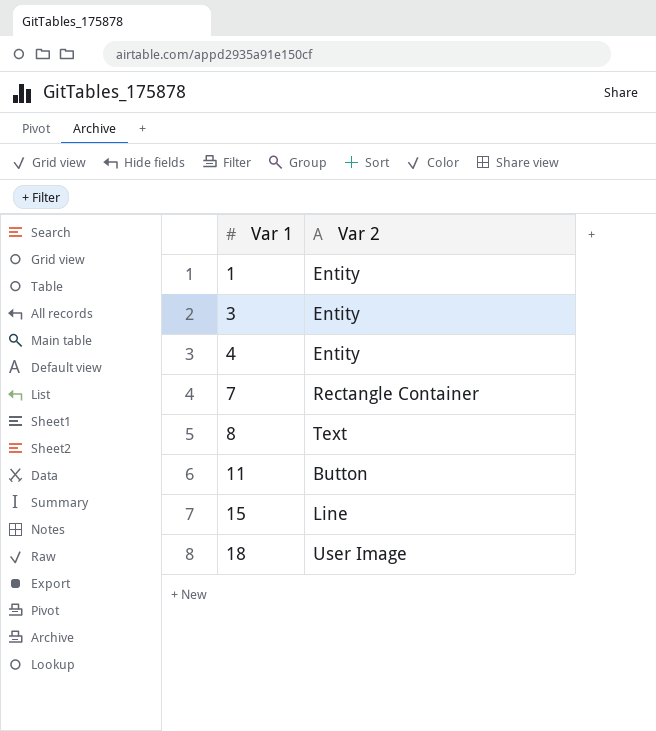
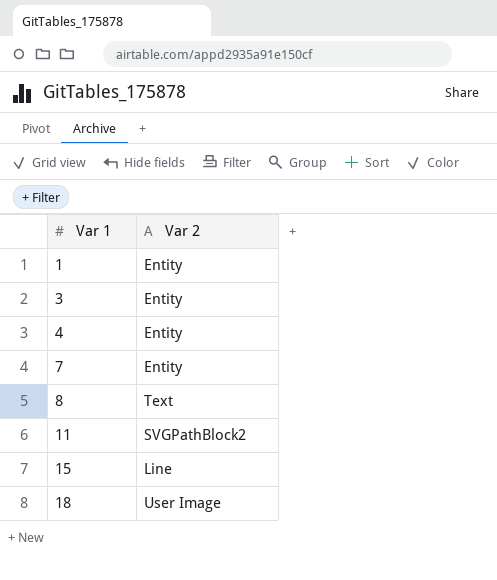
7 | Var 2: Rectangle Container -> Entity
11 | Var 2: Button -> SVGPathBlock2

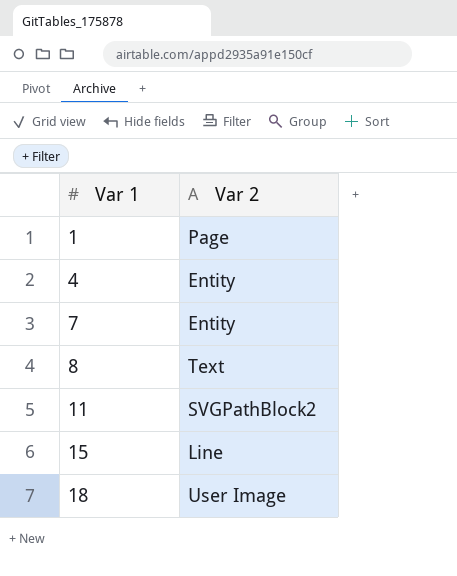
row 3: Entity -> none
1 | Var 2: Entity -> Page

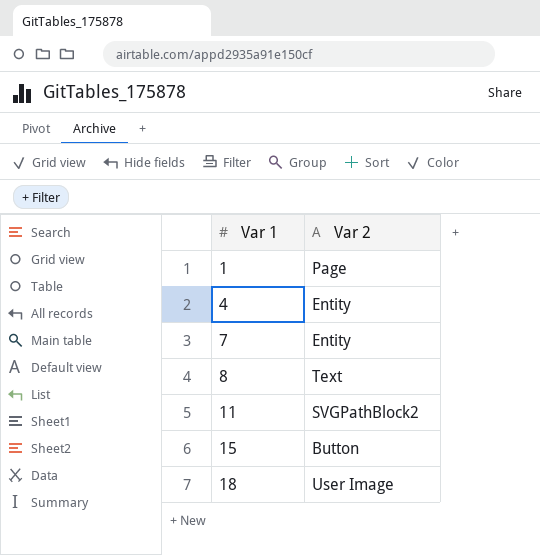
15 | Var 2: Line -> Button

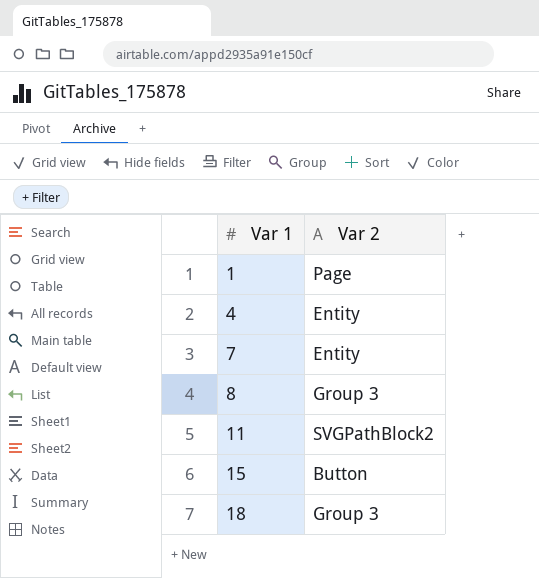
8 | Var 2: Text -> Group 3
18 | Var 2: User Image -> Group 3

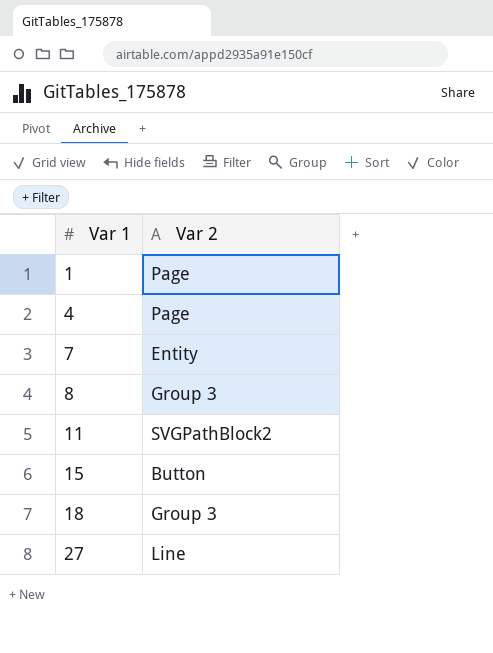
4 | Var 2: Entity -> Page
row 27: none -> Line

